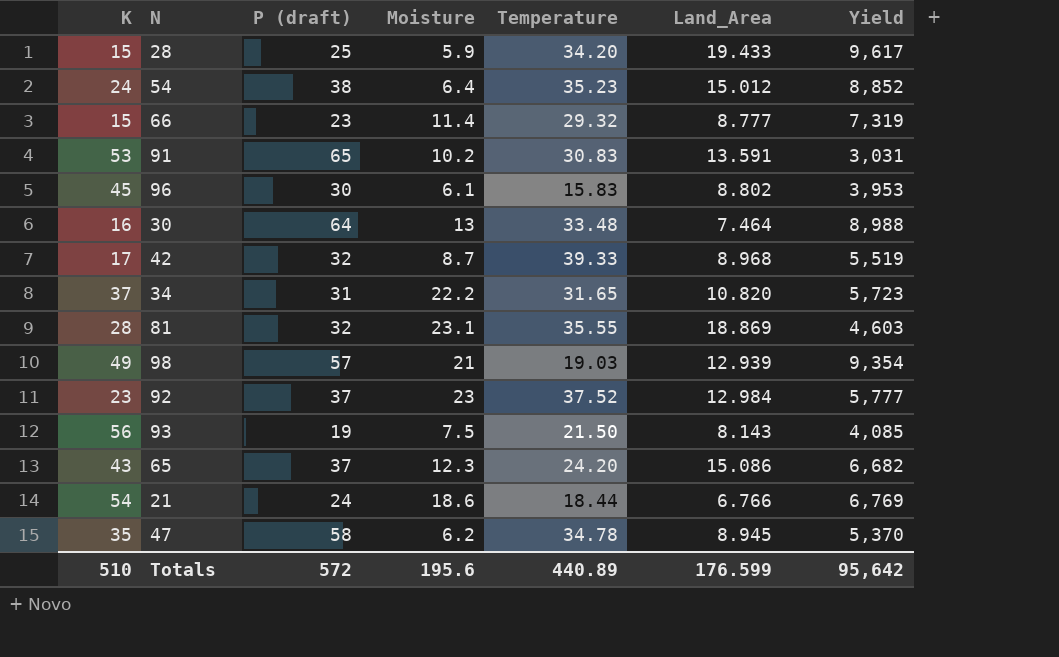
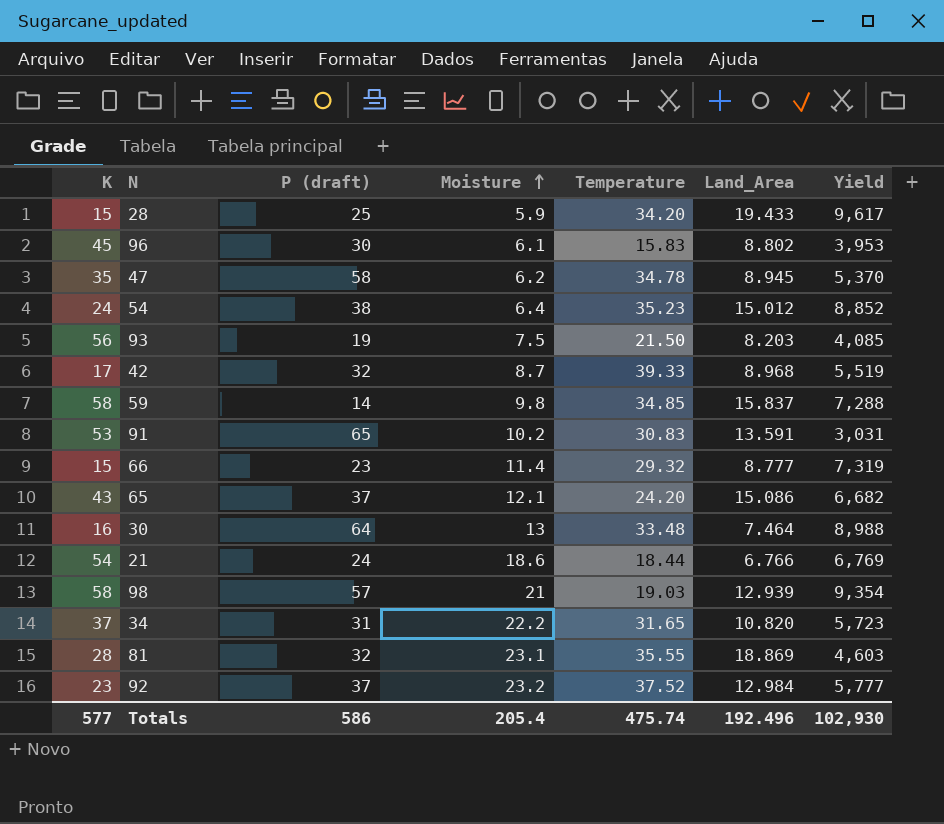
row order: none -> Moisture ascending
93 | Land_Area: 8.143 -> 8.203
row 59: none -> 58 | 14 | 9.8 | 34.85 | 15.837 | 7,288
65 | Moisture: 12.3 -> 12.1
98 | K: 49 -> 58
92 | Moisture: 23 -> 23.2
Totals | K: 510 -> 577
Totals | P (draft): 572 -> 586
Totals | Moisture: 195.6 -> 205.4
Totals | Temperature: 440.89 -> 475.74
Totals | Land_Area: 176.599 -> 192.496
Totals | Yield: 95,642 -> 102,930

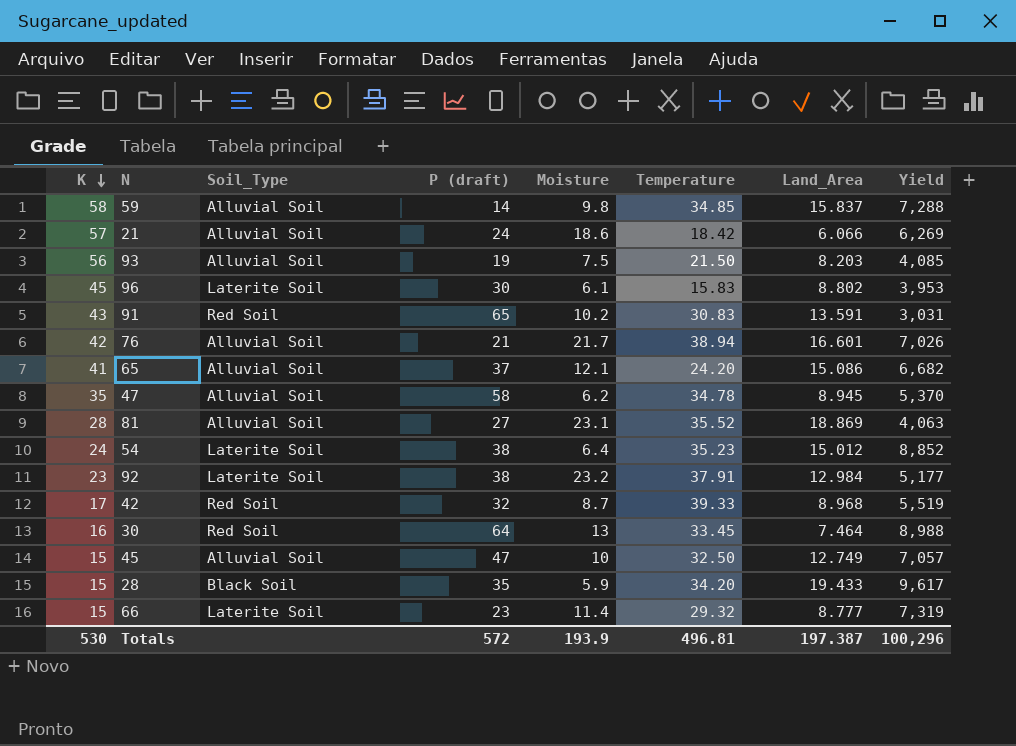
row order: Moisture ascending -> K descending
column Soil_Type | position: none -> 3
row 98: 58 | 57 | 21 | 19.03 | 12.939 | 9,354 -> none
row 34: 37 | 31 | 22.2 | 31.65 | 10.820 | 5,723 -> none
21 | K: 54 -> 57
21 | Temperature: 18.44 -> 18.42
21 | Land_Area: 6.766 -> 6.066
21 | Yield: 6,769 -> 6,269
91 | K: 53 -> 43
row 76: none -> 42 | Alluvial Soil | 21 | 21.7 | 38.94 | 16.601 | 7,026
65 | K: 43 -> 41
81 | P (draft): 32 -> 27
81 | Temperature: 35.55 -> 35.52
81 | Yield: 4,603 -> 4,063
92 | P (draft): 37 -> 38
92 | Temperature: 37.52 -> 37.91
92 | Yield: 5,777 -> 5,177
30 | Temperature: 33.48 -> 33.45
row 45: none -> 15 | Alluvial Soil | 47 | 10 | 32.50 | 12.749 | 7,057
28 | P (draft): 25 -> 35
Totals | K: 577 -> 530
Totals | P (draft): 586 -> 572
Totals | Moisture: 205.4 -> 193.9
Totals | Temperature: 475.74 -> 496.81
Totals | Land_Area: 192.496 -> 197.387
Totals | Yield: 102,930 -> 100,296

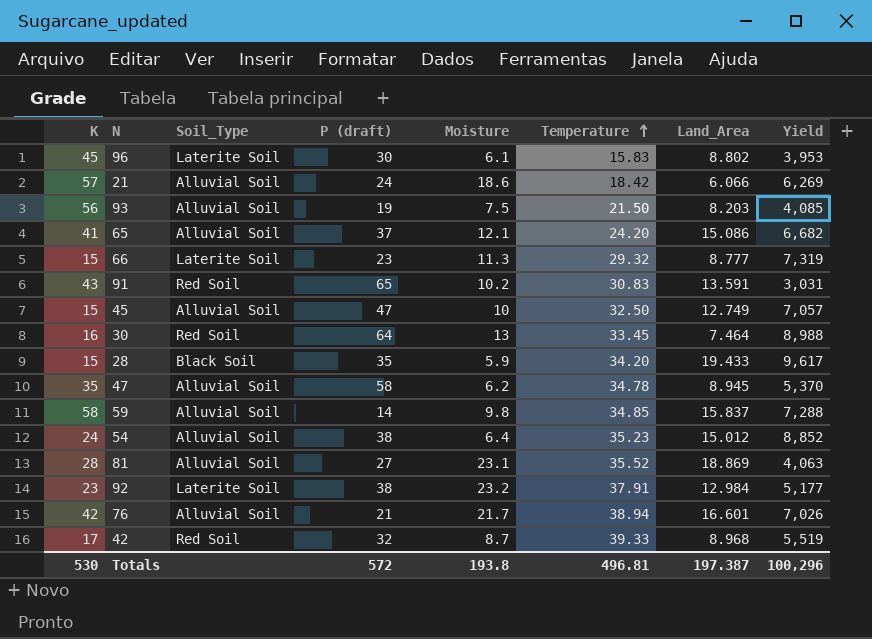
row order: K descending -> Temperature ascending
66 | Moisture: 11.4 -> 11.3
54 | Soil_Type: Laterite Soil -> Alluvial Soil
Totals | Moisture: 193.9 -> 193.8

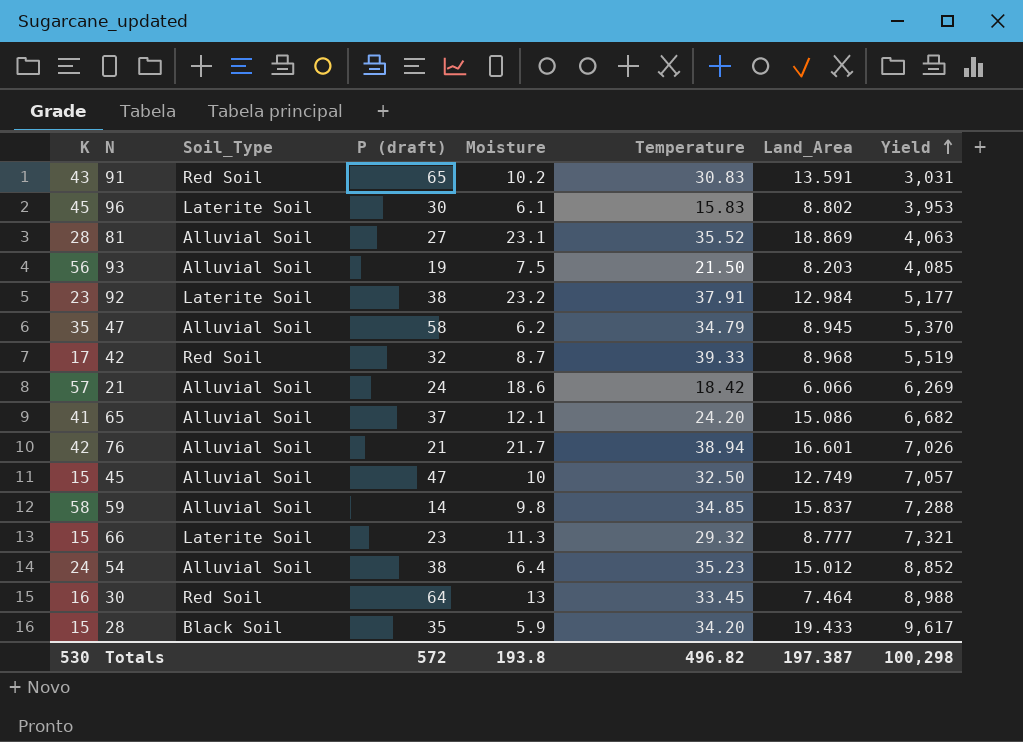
row order: Temperature ascending -> Yield ascending
47 | Temperature: 34.78 -> 34.79
66 | Yield: 7,319 -> 7,321
Totals | Temperature: 496.81 -> 496.82
Totals | Yield: 100,296 -> 100,298

